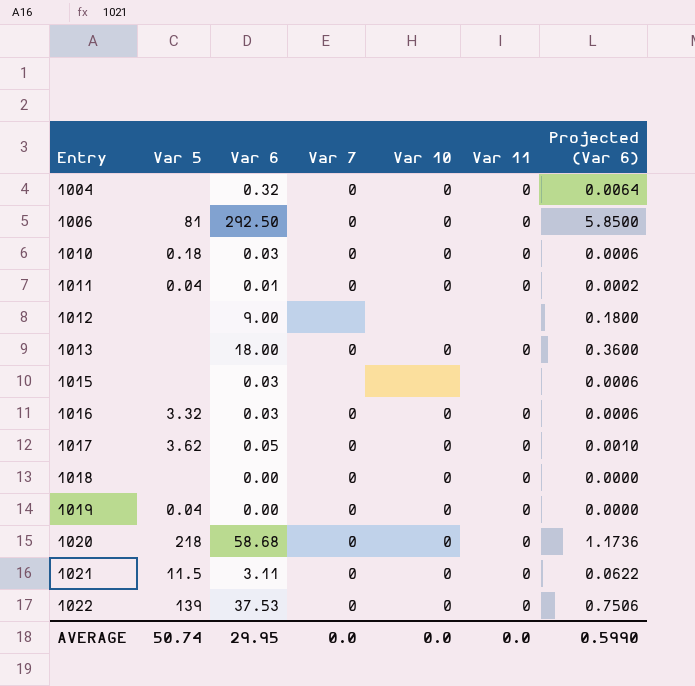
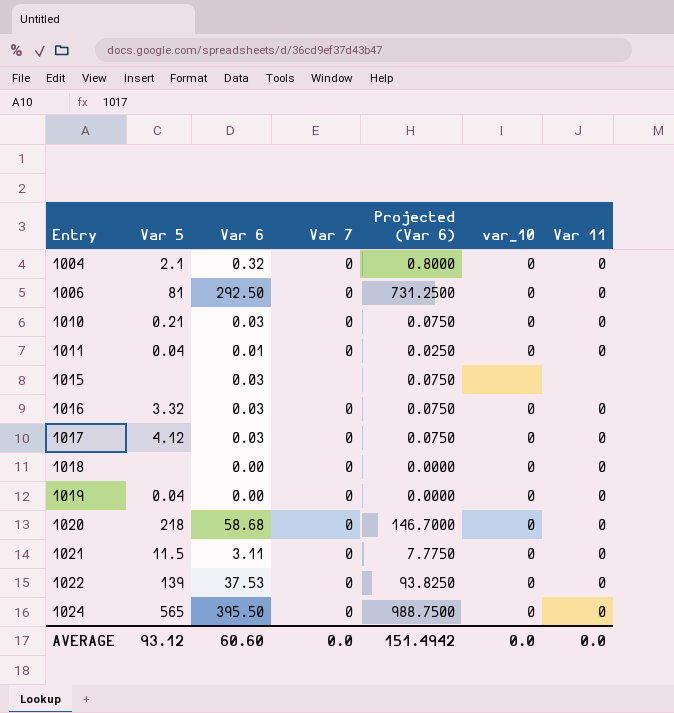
column Projected (Var 6) | formula: [Var 6] * 0.02 -> [Var 6] * 2.5
column Projected (Var 6) | position: 7 -> 5
column name: Var 10 -> var_10
row 1012: none | 9.00 | none | none | none | 0.1800 -> none
row 1013: none | 18.00 | 0 | 0 | 0 | 0.3600 -> none
1004 | Var 5: none -> 2.1
1010 | Var 5: 0.18 -> 0.21
1017 | Var 5: 3.62 -> 4.12
1017 | Var 6: 0.05 -> 0.03
row 1024: none -> 565 | 395.50 | 0 | 988.7500 | 0 | 0
AVERAGE | Var 5: 50.74 -> 93.12
AVERAGE | Var 6: 29.95 -> 60.60
AVERAGE | Projected (Var 6): 0.5990 -> 151.4942

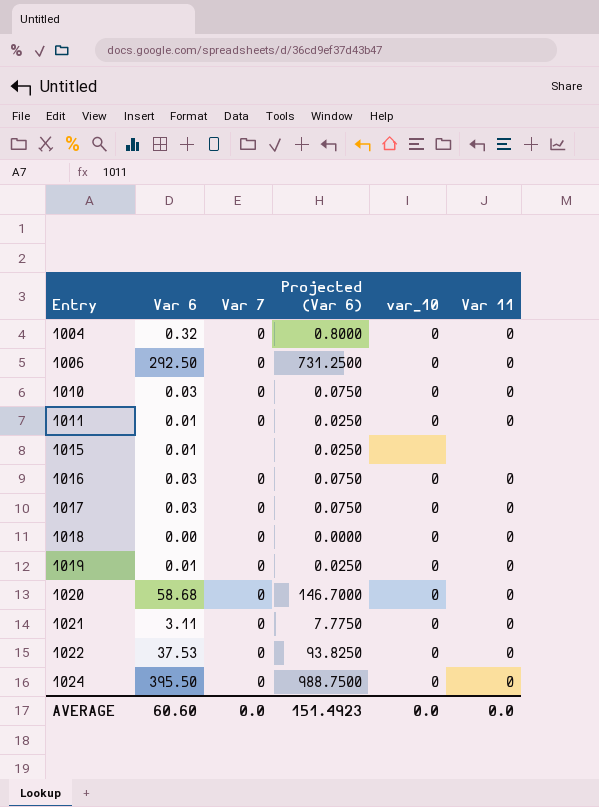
column Var 5 | position: 2 -> none
1015 | Var 6: 0.03 -> 0.01
1015 | Projected (Var 6): 0.0750 -> 0.0250
1019 | Var 6: 0.00 -> 0.01
1019 | Projected (Var 6): 0.0000 -> 0.0250
AVERAGE | Projected (Var 6): 151.4942 -> 151.4923

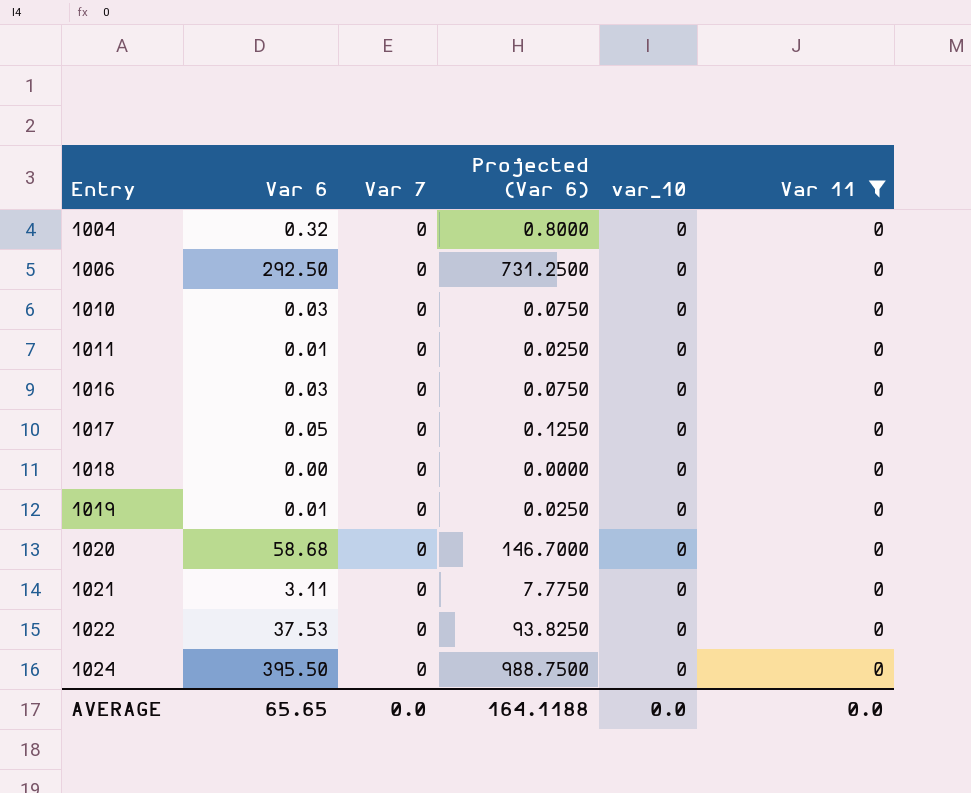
filter: none -> Var 11 = 0
1017 | Var 6: 0.03 -> 0.05
1017 | Projected (Var 6): 0.0750 -> 0.1250
AVERAGE | Var 6: 60.60 -> 65.65
AVERAGE | Projected (Var 6): 151.4923 -> 164.1188

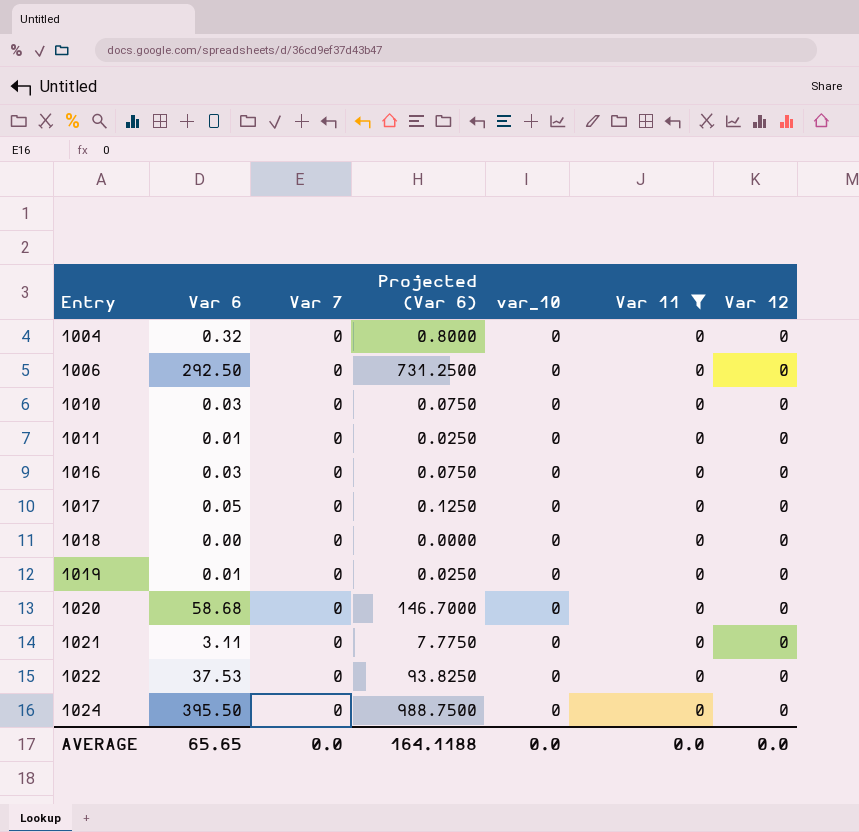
column Var 12 | position: none -> 7

